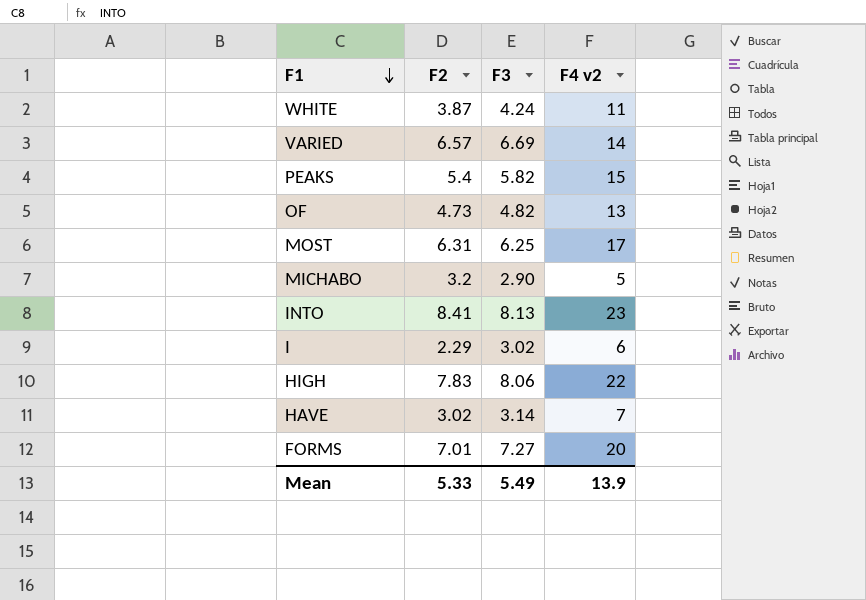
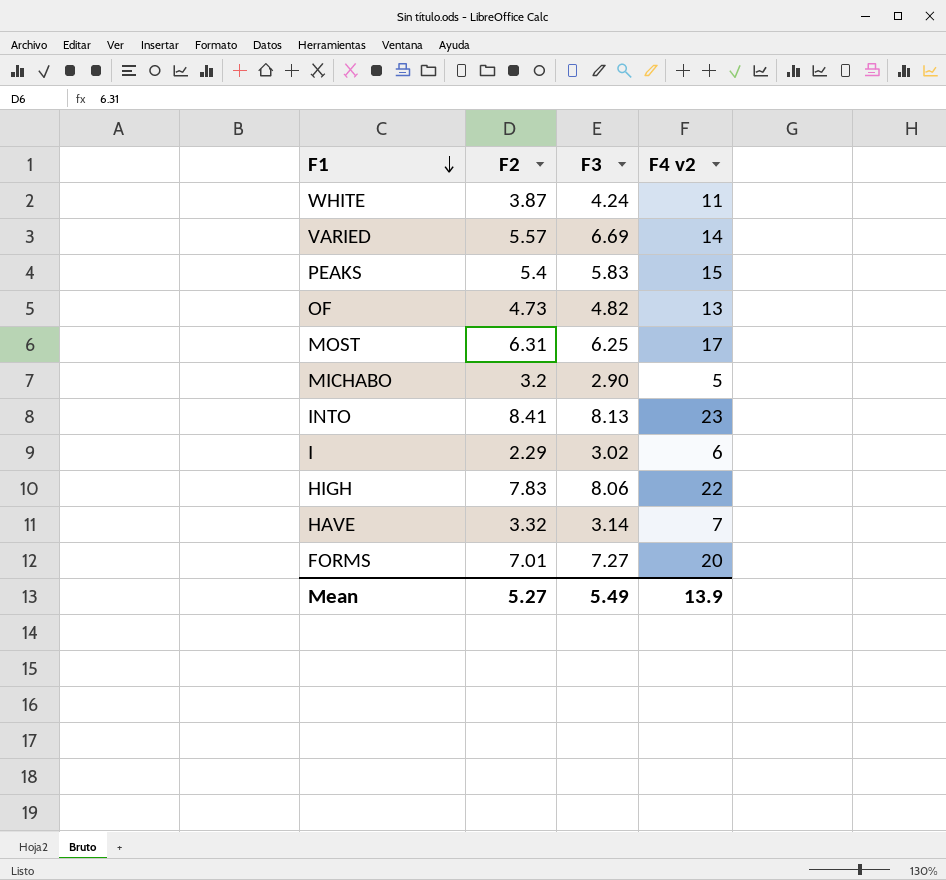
VARIED | F2: 6.57 -> 5.57
PEAKS | F3: 5.82 -> 5.83
HAVE | F2: 3.02 -> 3.32
Mean | F2: 5.33 -> 5.27

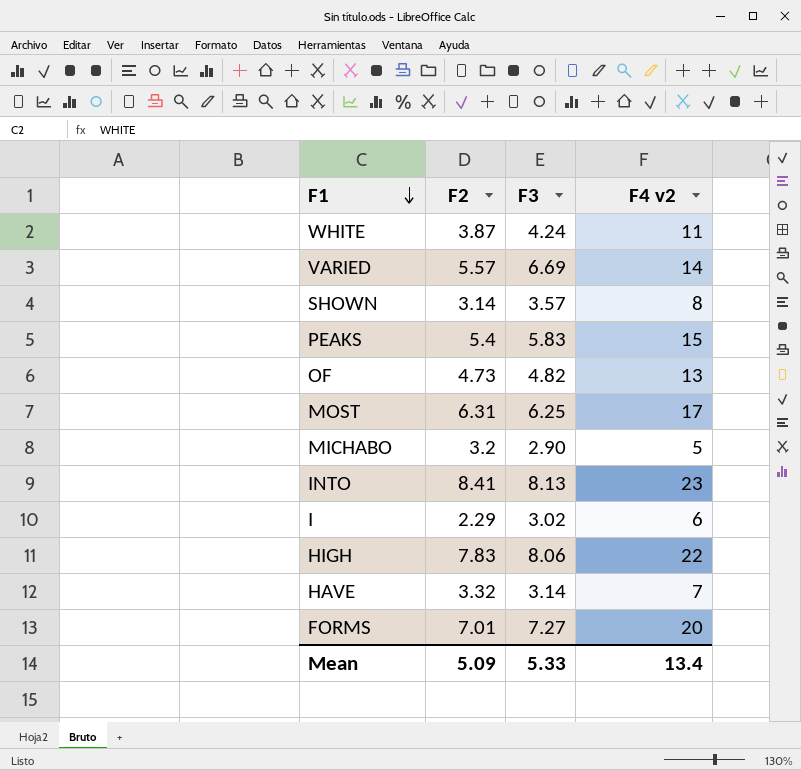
row SHOWN: none -> 3.14 | 3.57 | 8
Mean | F2: 5.27 -> 5.09
Mean | F3: 5.49 -> 5.33
Mean | F4 v2: 13.9 -> 13.4

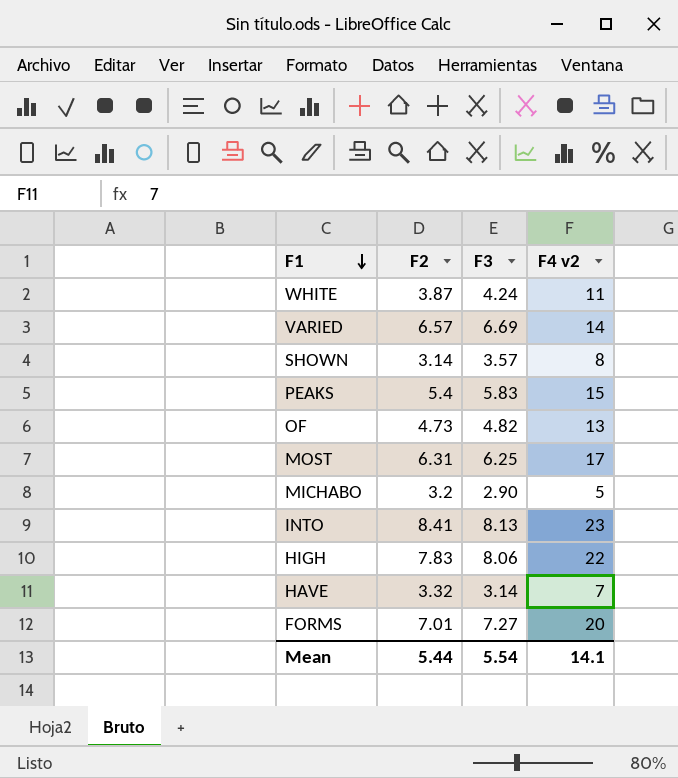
row I: 2.29 | 3.02 | 6 -> none
VARIED | F2: 5.57 -> 6.57
Mean | F2: 5.09 -> 5.44
Mean | F3: 5.33 -> 5.54
Mean | F4 v2: 13.4 -> 14.1

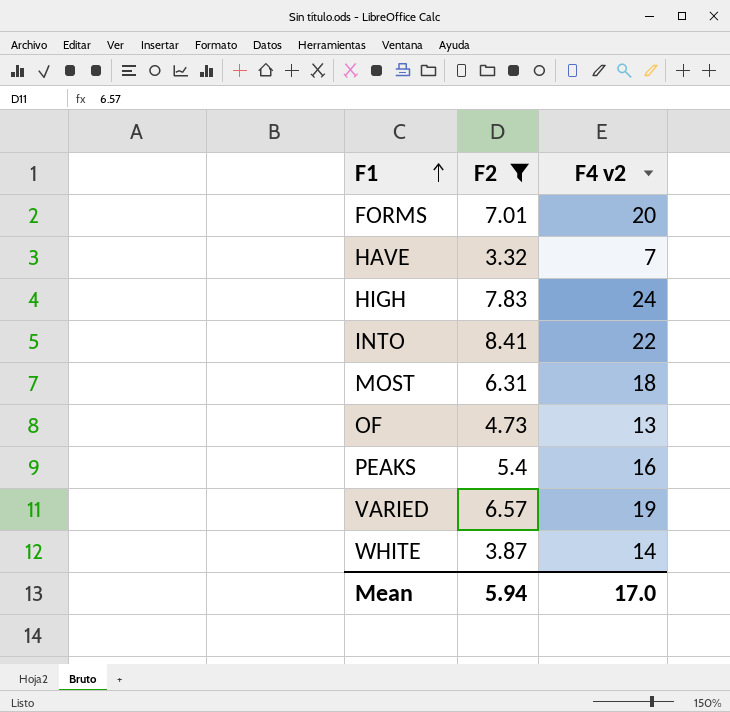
filter: none -> F2 >= 3.32
row order: F1 descending -> F1 ascending
column F3 | position: 3 -> none
HIGH | F4 v2: 22 -> 24
INTO | F4 v2: 23 -> 22
MOST | F4 v2: 17 -> 18
PEAKS | F4 v2: 15 -> 16
VARIED | F4 v2: 14 -> 19
WHITE | F4 v2: 11 -> 14
Mean | F2: 5.44 -> 5.94
Mean | F4 v2: 14.1 -> 17.0

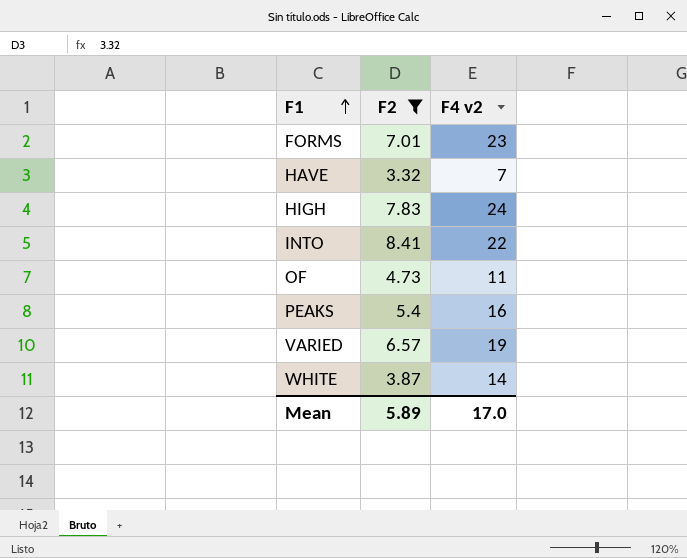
row MOST: 6.31 | 18 -> none
FORMS | F4 v2: 20 -> 23
OF | F4 v2: 13 -> 11
Mean | F2: 5.94 -> 5.89

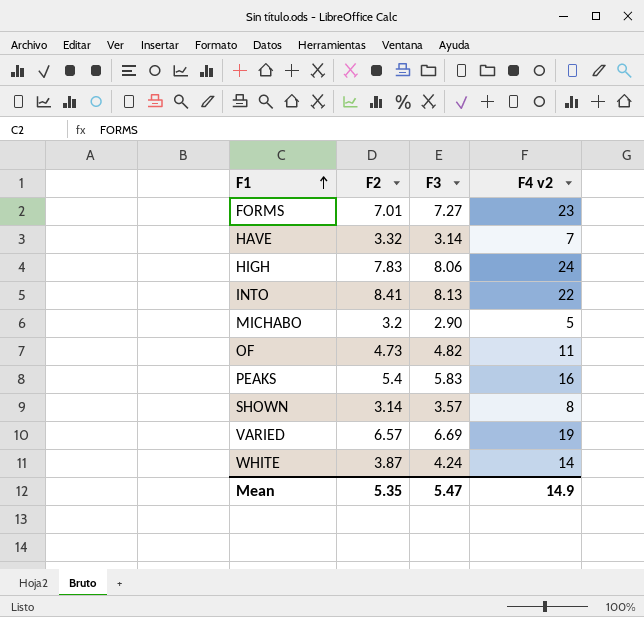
filter: F2 >= 3.32 -> none
column F3 | position: none -> 3
Mean | F2: 5.89 -> 5.35
Mean | F4 v2: 17.0 -> 14.9

